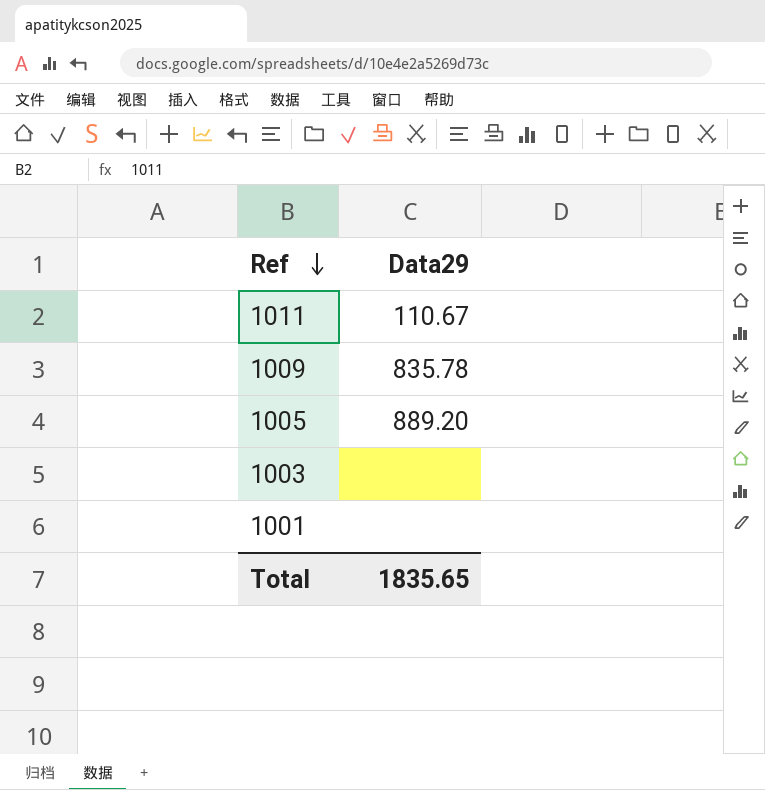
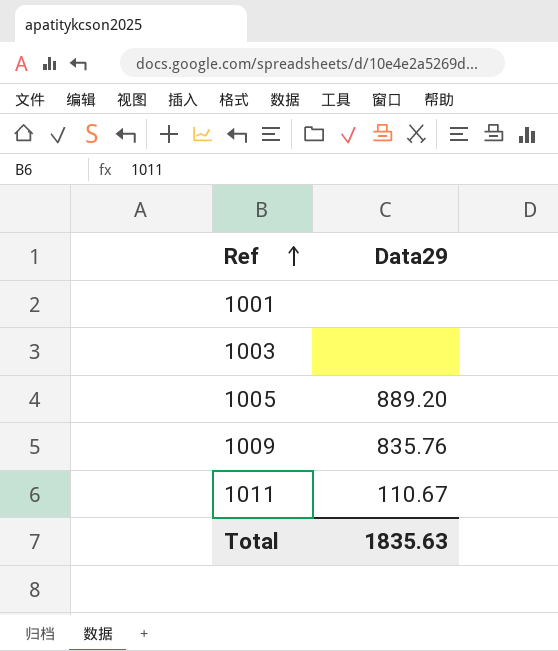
row order: Ref descending -> Ref ascending
1009 | Data29: 835.78 -> 835.76
Total | Data29: 1835.65 -> 1835.63

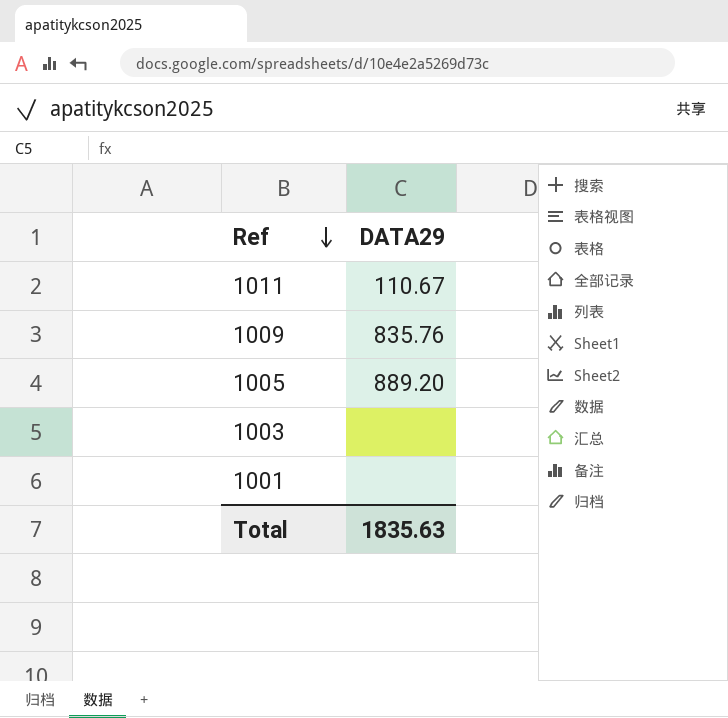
row order: Ref ascending -> Ref descending
column name: Data29 -> DATA29

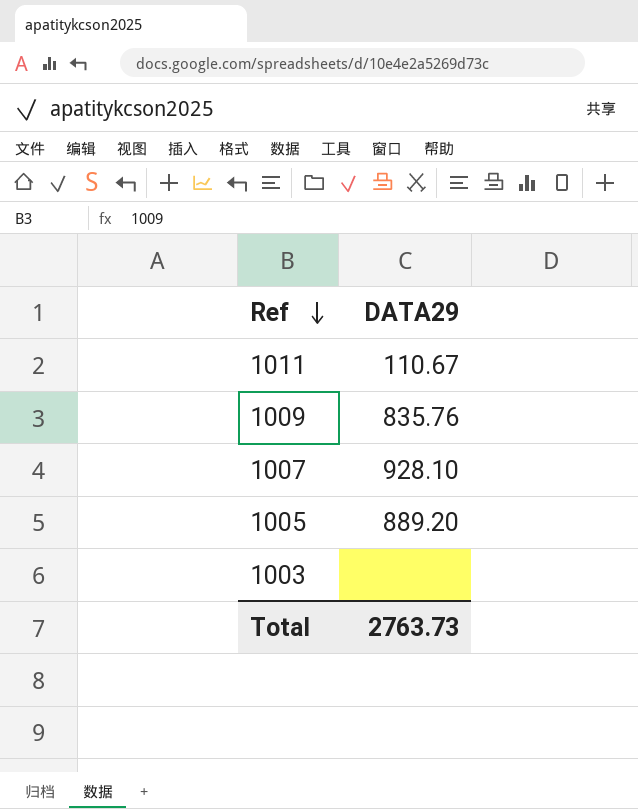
row 1001: none -> none
row 1007: none -> 928.10
Total | DATA29: 1835.63 -> 2763.73

